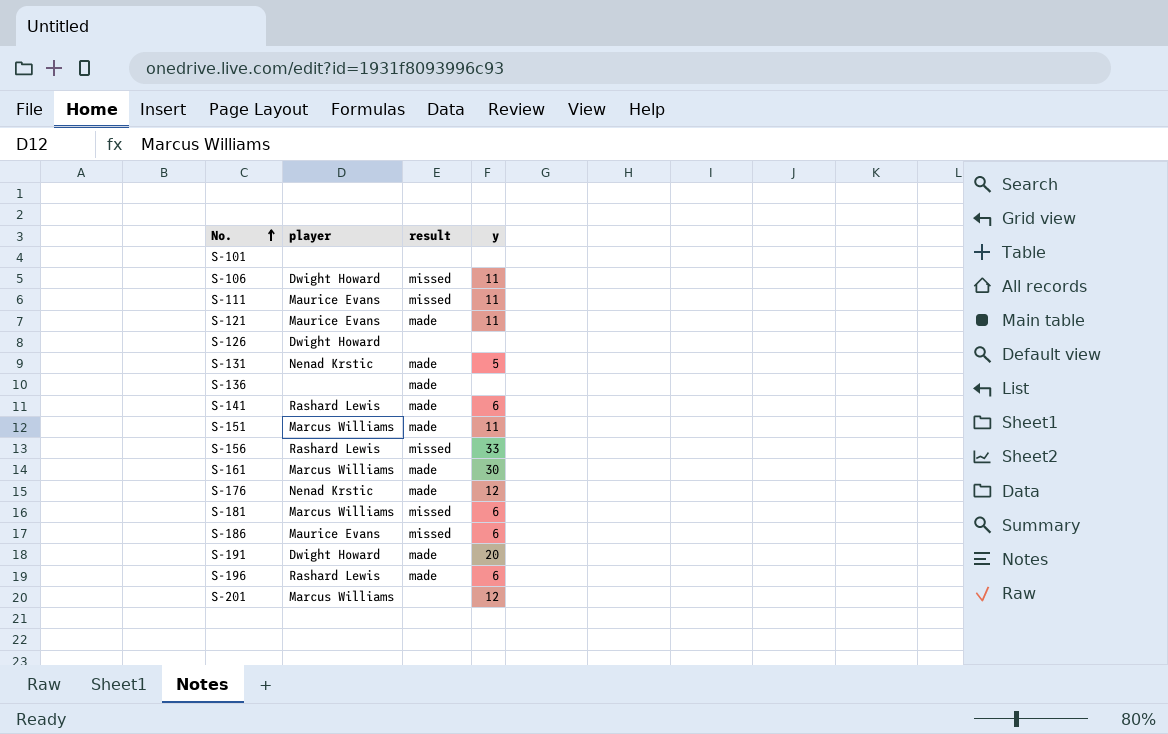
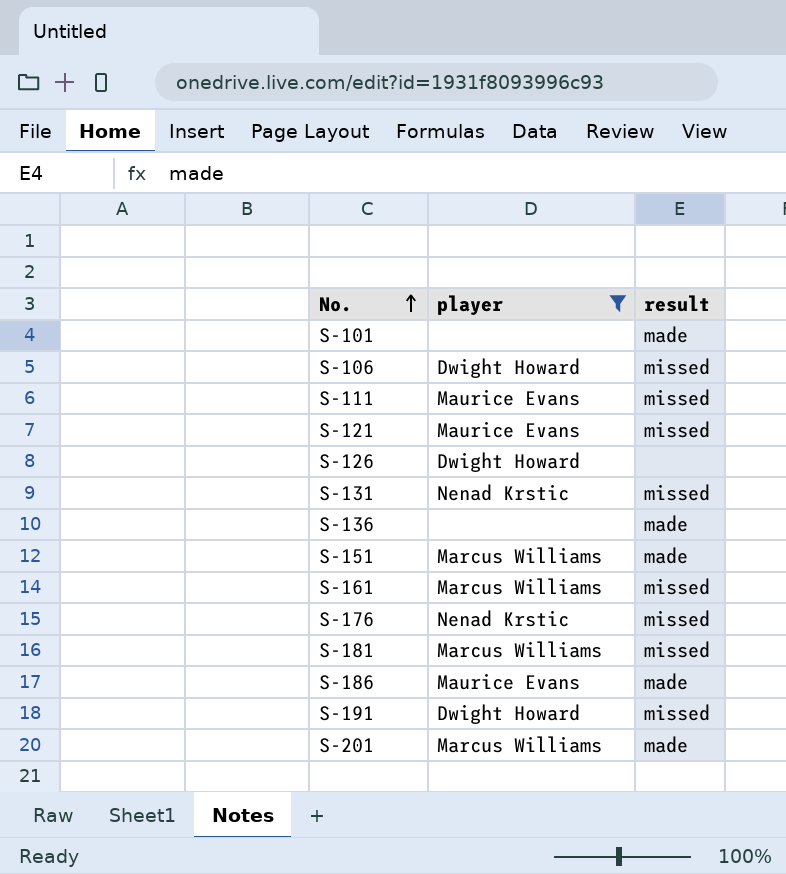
filter: none -> player != Rashard Lewis
column y | position: 4 -> none
S-101 | result: none -> made
S-121 | result: made -> missed
S-131 | result: made -> missed
S-161 | result: made -> missed
S-176 | result: made -> missed
S-186 | result: missed -> made
S-191 | result: made -> missed
S-201 | result: none -> made

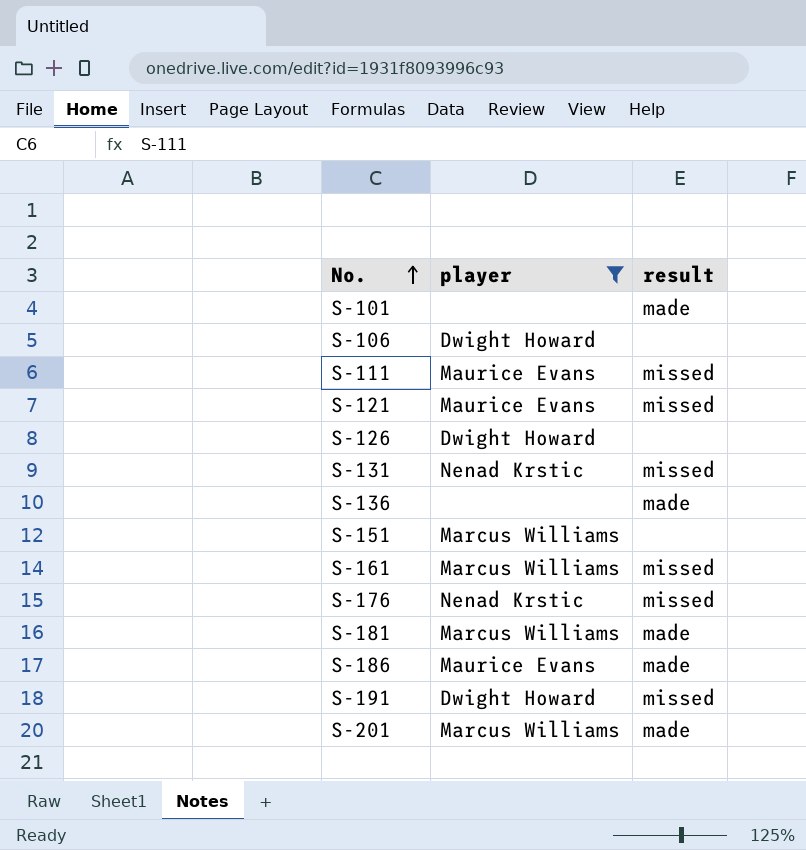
S-106 | result: missed -> none
S-151 | result: made -> none
S-181 | result: missed -> made

